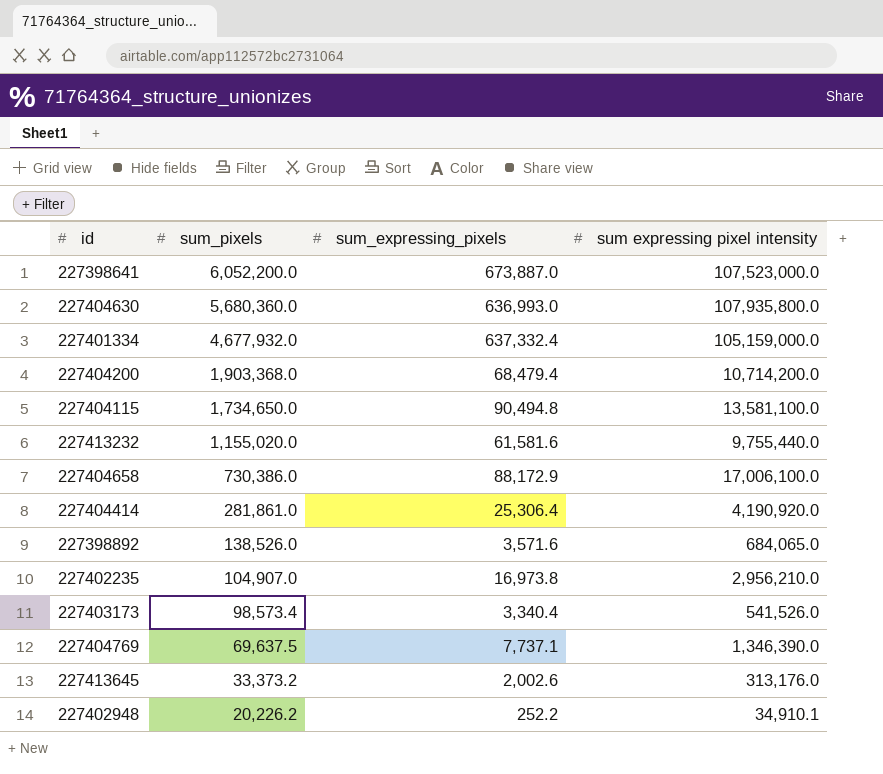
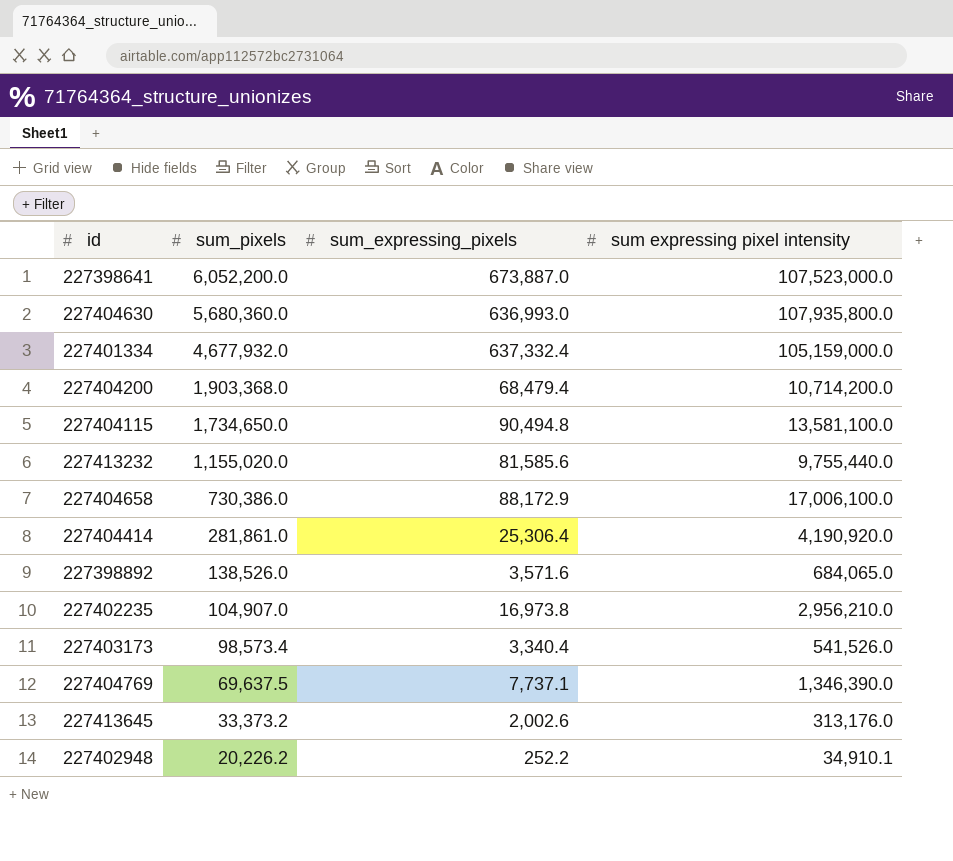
227413232 | sum_expressing_pixels: 61,581.6 -> 81,585.6

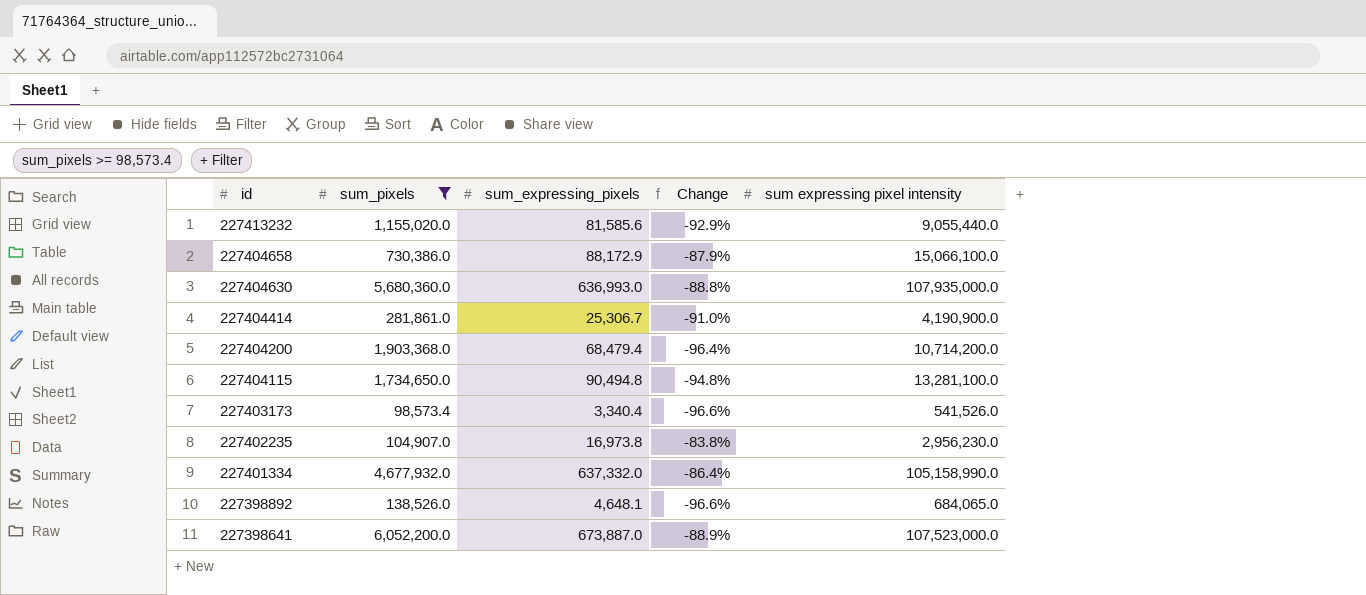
filter: none -> sum_pixels >= 98,573.4
row order: sum_pixels descending -> id descending
column Change | formula: none -> ([sum_expressing_pixels] - [sum_pixels]) / [sum_pixels]
227413232 | sum expressing pixel intensity: 9,755,440.0 -> 9,055,440.0
227404658 | sum expressing pixel intensity: 17,006,100.0 -> 15,066,100.0
227404630 | sum expressing pixel intensity: 107,935,800.0 -> 107,935,000.0
227404414 | sum_expressing_pixels: 25,306.4 -> 25,306.7
227404414 | sum expressing pixel intensity: 4,190,920.0 -> 4,190,900.0
227404115 | sum expressing pixel intensity: 13,581,100.0 -> 13,281,100.0
227402235 | sum expressing pixel intensity: 2,956,210.0 -> 2,956,230.0
227401334 | sum_expressing_pixels: 637,332.4 -> 637,332.0
227401334 | sum expressing pixel intensity: 105,159,000.0 -> 105,158,990.0
227398892 | sum_expressing_pixels: 3,571.6 -> 4,648.1

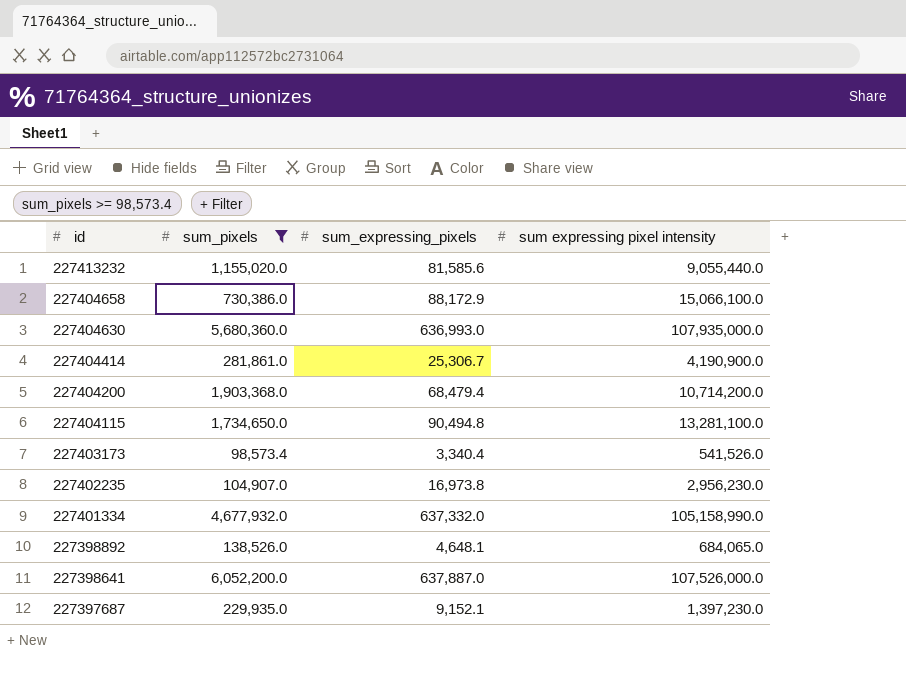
column Change | formula: ([sum_expressing_pixels] - [sum_pixels]) / [sum_pixels] -> none
227398641 | sum_expressing_pixels: 673,887.0 -> 637,887.0
227398641 | sum expressing pixel intensity: 107,523,000.0 -> 107,526,000.0
row 227397687: none -> 229,935.0 | 9,152.1 | 1,397,230.0

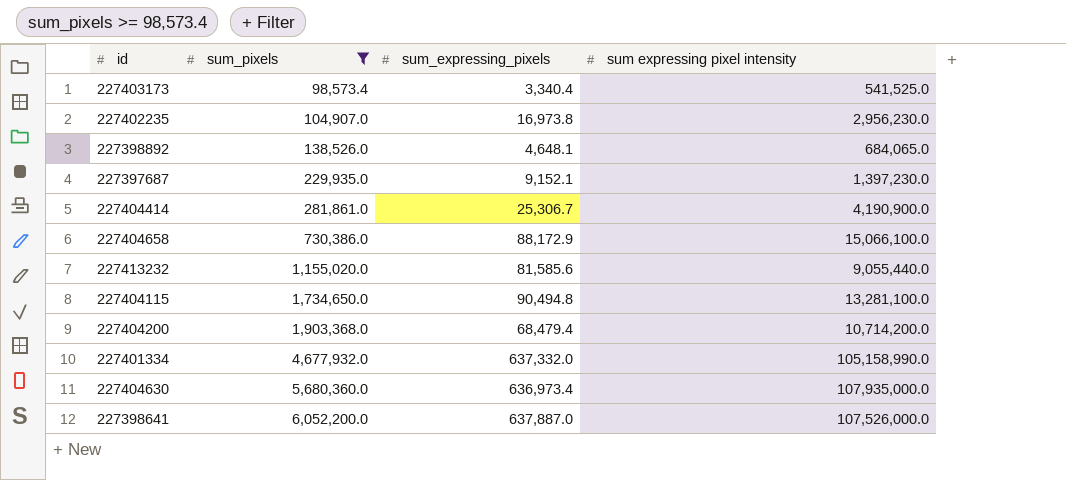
row order: id descending -> sum_pixels ascending
227403173 | sum expressing pixel intensity: 541,526.0 -> 541,525.0
227404630 | sum_expressing_pixels: 636,993.0 -> 636,973.4

